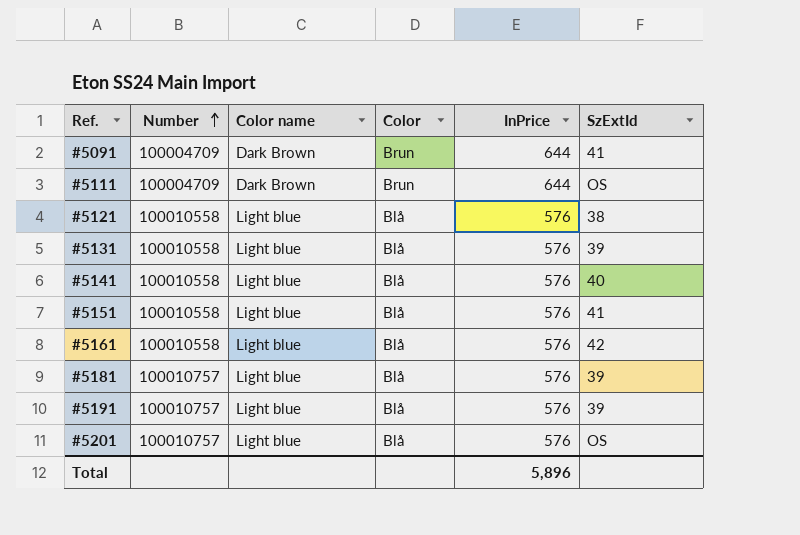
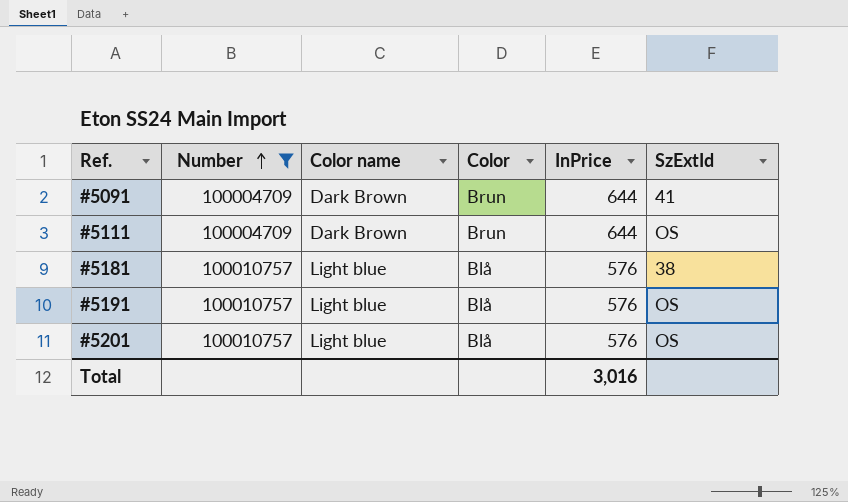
filter: none -> Number != 100010558
#5181 | SzExtId: 39 -> 38
#5191 | SzExtId: 39 -> OS
Total | InPrice: 5,896 -> 3,016

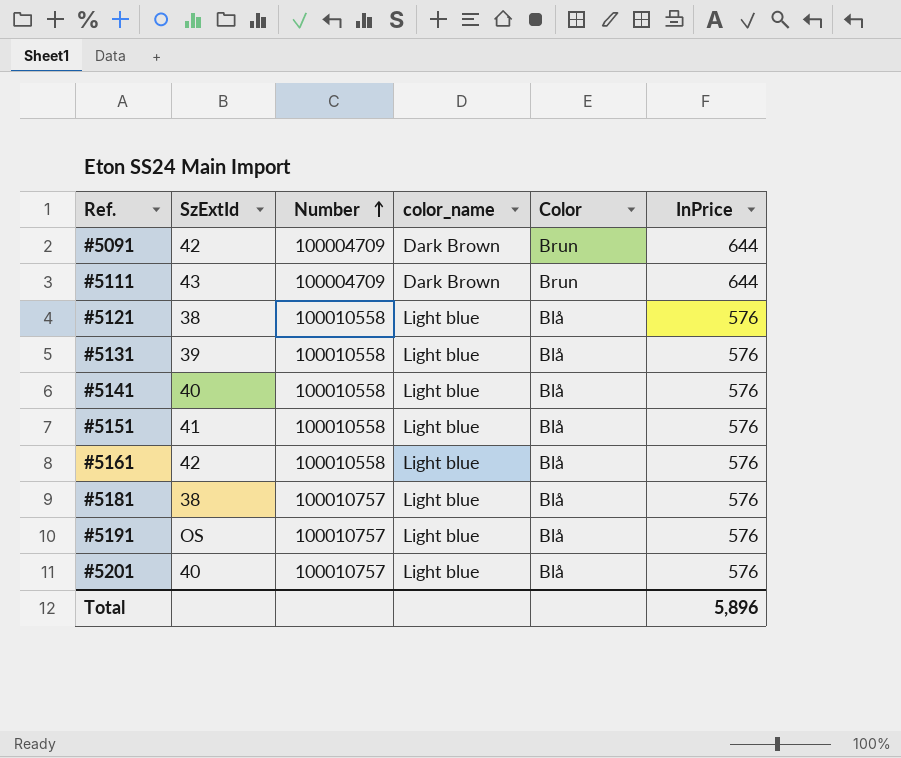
filter: Number != 100010558 -> none
column SzExtId | position: 6 -> 2
column name: Color name -> color_name
#5091 | SzExtId: 41 -> 42
#5111 | SzExtId: OS -> 43
#5201 | SzExtId: OS -> 40
Total | InPrice: 3,016 -> 5,896

